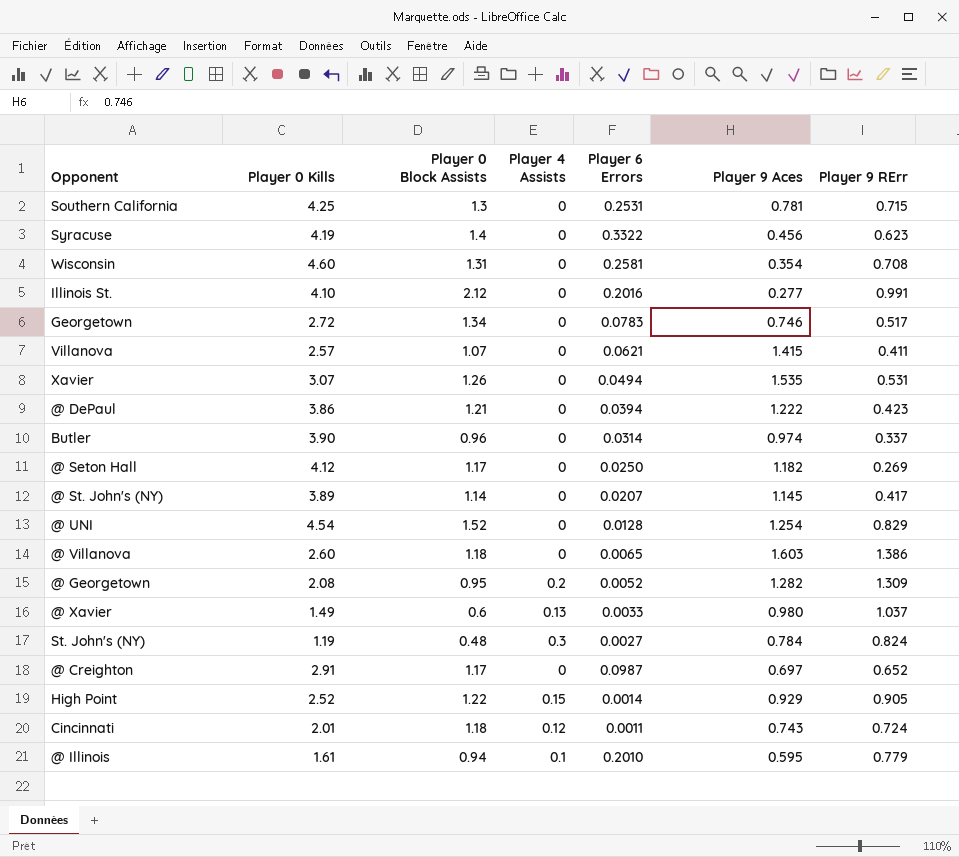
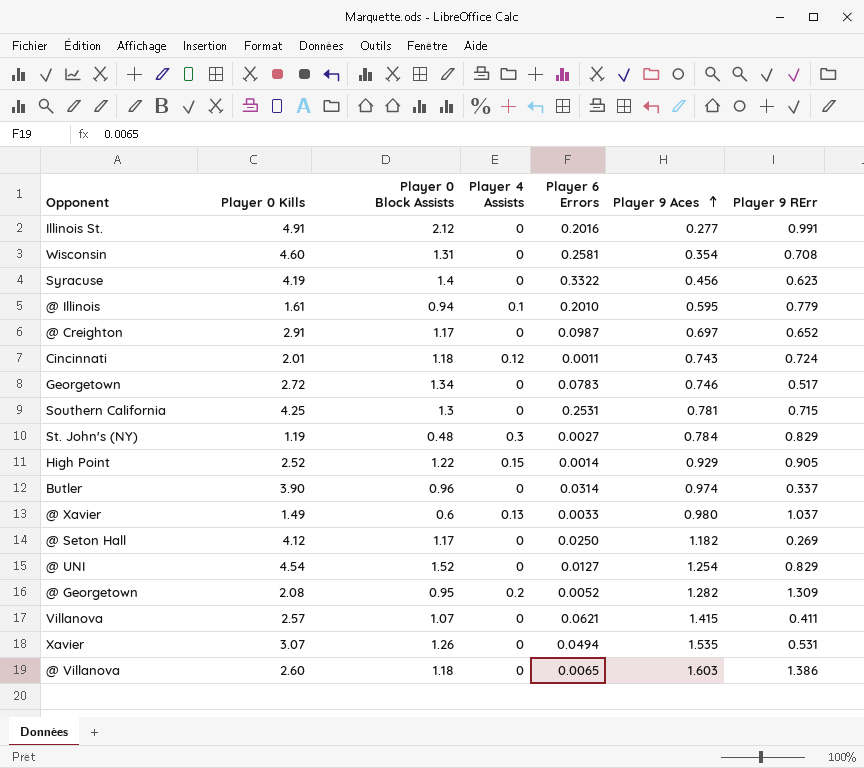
row order: none -> Player 9 Aces ascending
row @ DePaul: 3.86 | 1.21 | 0 | 0.0394 | 1.222 | 0.423 -> none
row @ St. John's (NY): 3.89 | 1.14 | 0 | 0.0207 | 1.145 | 0.417 -> none
Illinois St. | Player 0 Kills: 4.10 -> 4.91
St. John's (NY) | Player 9 RErr: 0.824 -> 0.829
@ UNI | Player 6 Errors: 0.0128 -> 0.0127

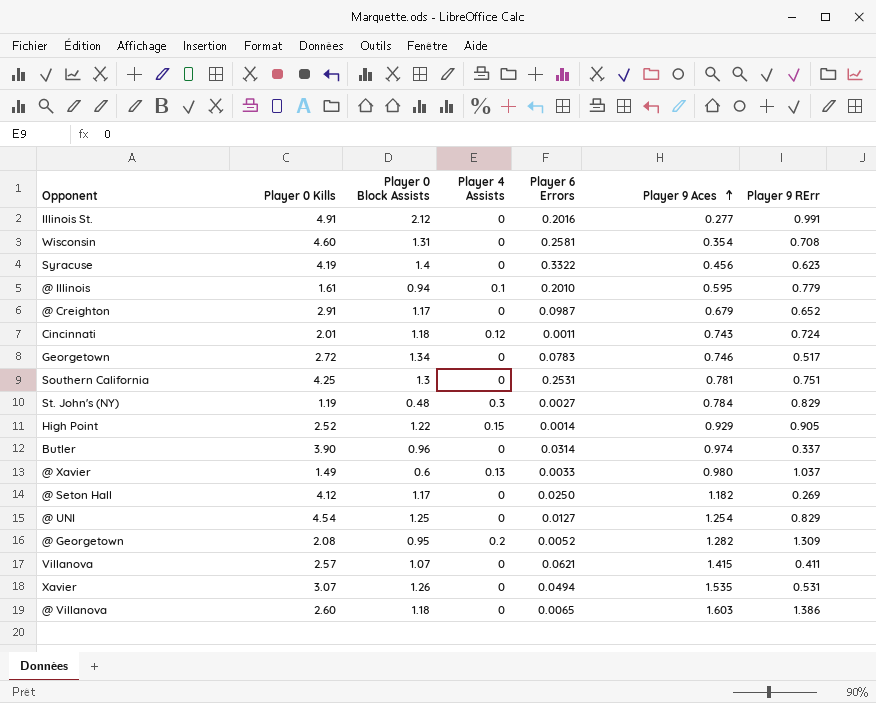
@ Creighton | Player 9 Aces: 0.697 -> 0.679
Southern California | Player 9 RErr: 0.715 -> 0.751
@ UNI | Player 0 Block Assists: 1.52 -> 1.25

